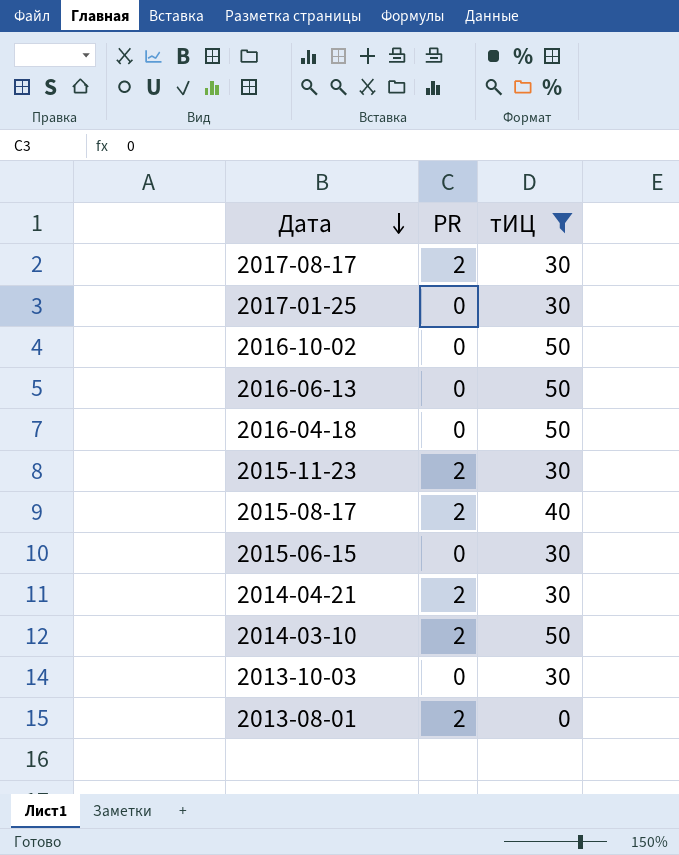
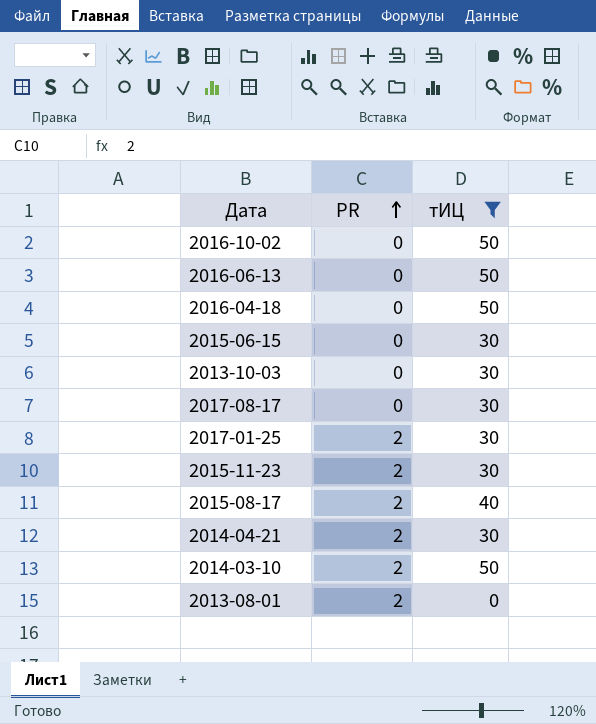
row order: Дата descending -> PR ascending
2017-08-17 | PR: 2 -> 0
2017-01-25 | PR: 0 -> 2

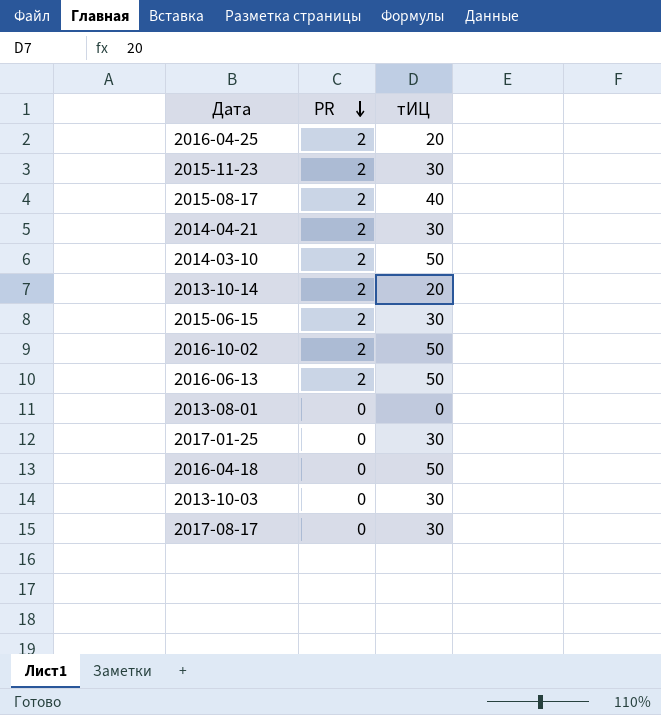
filter: тИЦ != 20 -> none
row order: PR ascending -> PR descending
2015-06-15 | PR: 0 -> 2
2016-10-02 | PR: 0 -> 2
2016-06-13 | PR: 0 -> 2
2013-08-01 | PR: 2 -> 0
2017-01-25 | PR: 2 -> 0

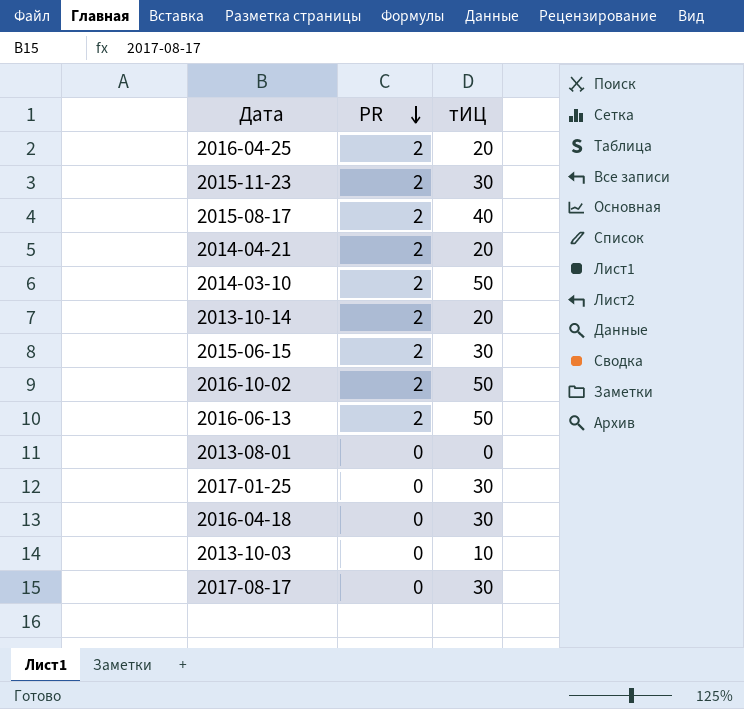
2014-04-21 | тИЦ: 30 -> 20
2016-04-18 | тИЦ: 50 -> 30
2013-10-03 | тИЦ: 30 -> 10

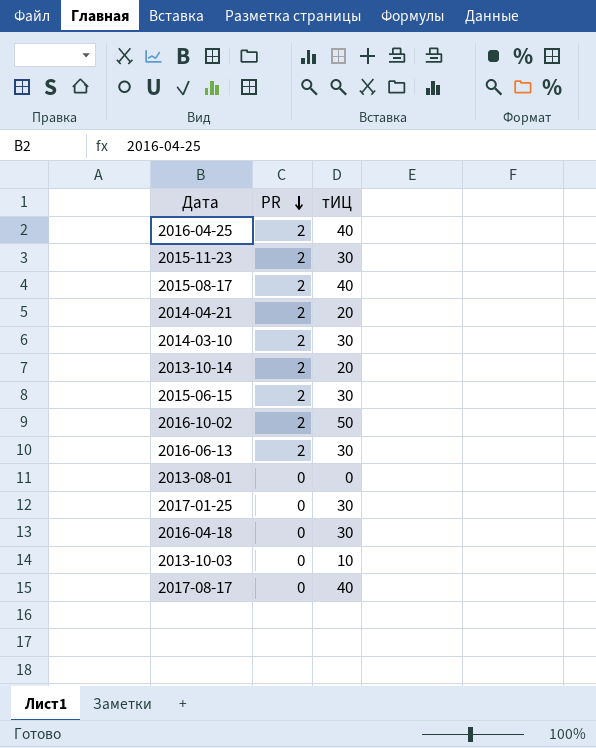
2016-04-25 | тИЦ: 20 -> 40
2014-03-10 | тИЦ: 50 -> 30
2016-06-13 | тИЦ: 50 -> 30
2017-08-17 | тИЦ: 30 -> 40

